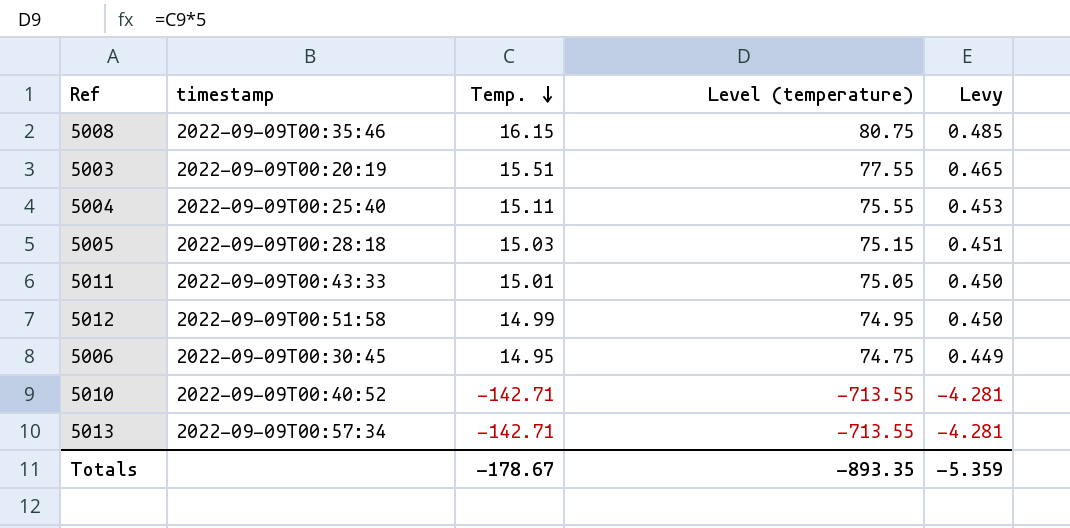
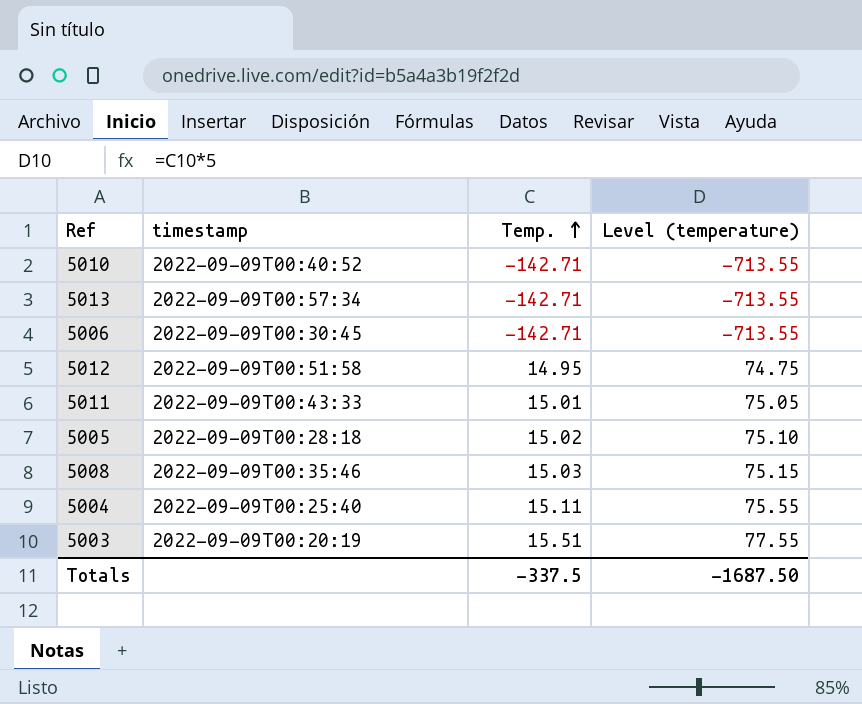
row order: Temp. descending -> Temp. ascending
column Levy | formula: [Temp.] * 0.03 -> none
5006 | Temp.: 14.95 -> -142.71
5006 | Level (temperature): 74.75 -> -713.55
5012 | Temp.: 14.99 -> 14.95
5012 | Level (temperature): 74.95 -> 74.75
5005 | Temp.: 15.03 -> 15.02
5005 | Level (temperature): 75.15 -> 75.10
5008 | Temp.: 16.15 -> 15.03
5008 | Level (temperature): 80.75 -> 75.15
Totals | Temp.: -178.67 -> -337.5
Totals | Level (temperature): -893.35 -> -1687.50

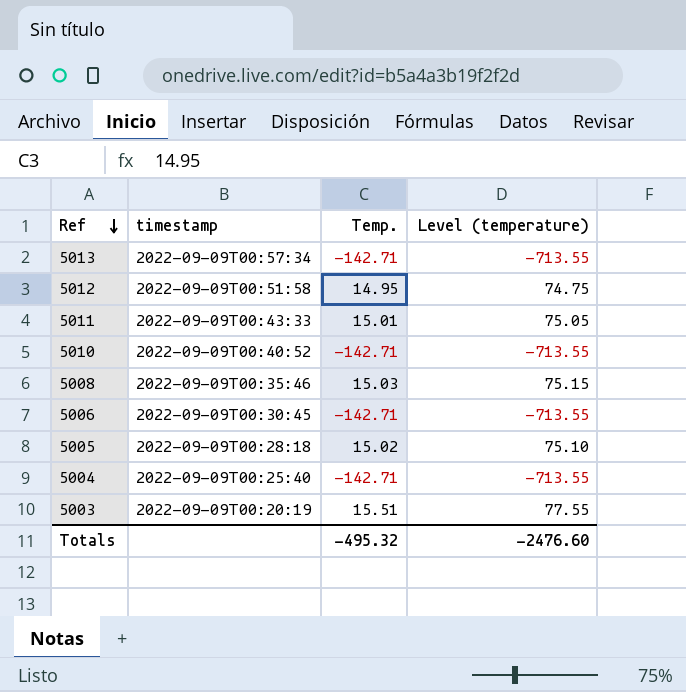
row order: Temp. ascending -> Ref descending
5004 | Temp.: 15.11 -> -142.71
5004 | Level (temperature): 75.55 -> -713.55
Totals | Temp.: -337.5 -> -495.32
Totals | Level (temperature): -1687.50 -> -2476.60

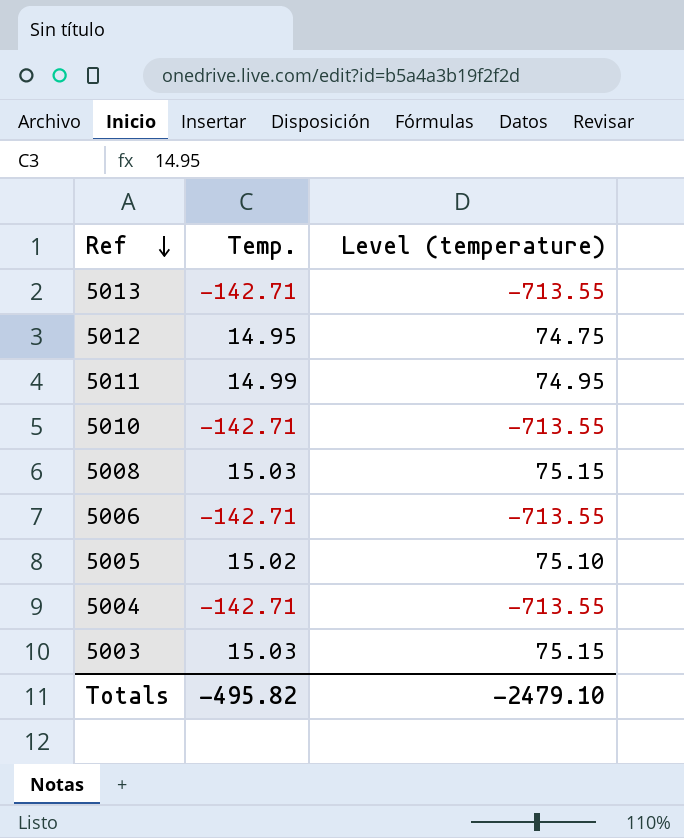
column timestamp | position: 2 -> none
5011 | Temp.: 15.01 -> 14.99
5011 | Level (temperature): 75.05 -> 74.95
5003 | Temp.: 15.51 -> 15.03
5003 | Level (temperature): 77.55 -> 75.15
Totals | Temp.: -495.32 -> -495.82
Totals | Level (temperature): -2476.60 -> -2479.10

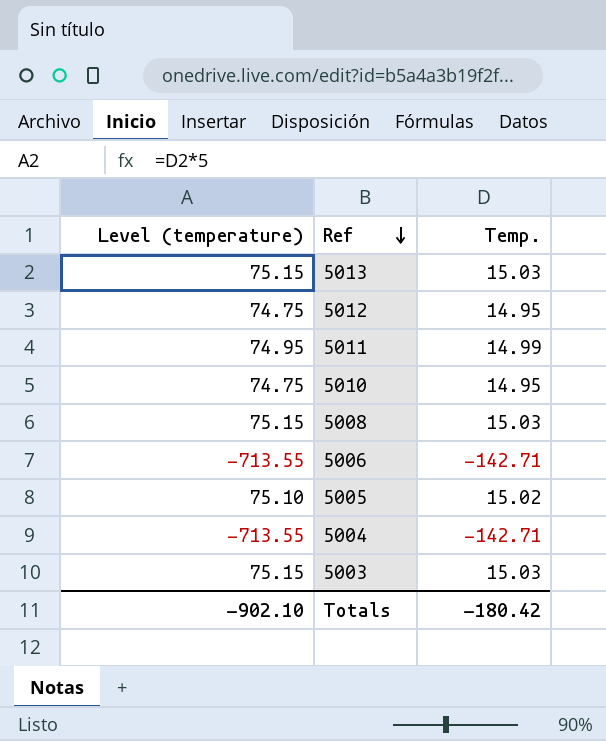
column Level (temperature) | position: 3 -> 1
5013 | Level (temperature): -713.55 -> 75.15
5013 | Temp.: -142.71 -> 15.03
5010 | Level (temperature): -713.55 -> 74.75
5010 | Temp.: -142.71 -> 14.95
Totals | Level (temperature): -2479.10 -> -902.10
Totals | Temp.: -495.82 -> -180.42

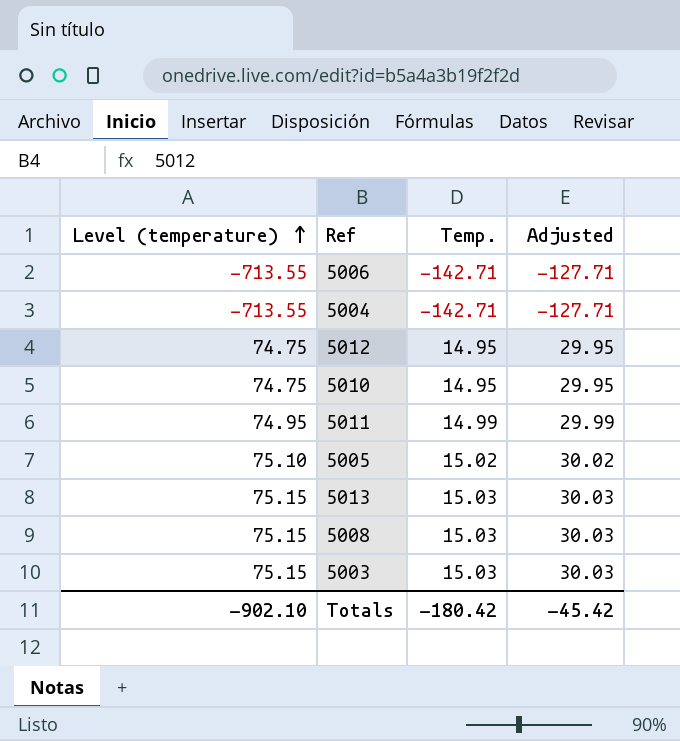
row order: Ref descending -> Level (temperature) ascending
column Adjusted | formula: none -> [Temp.] + 15

